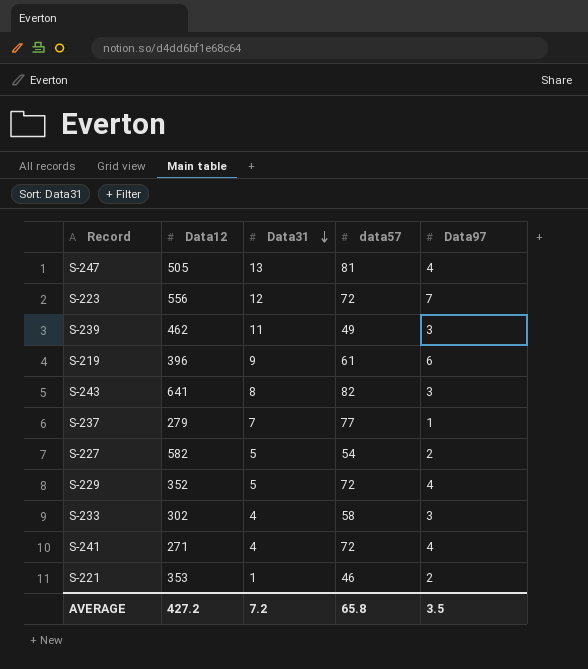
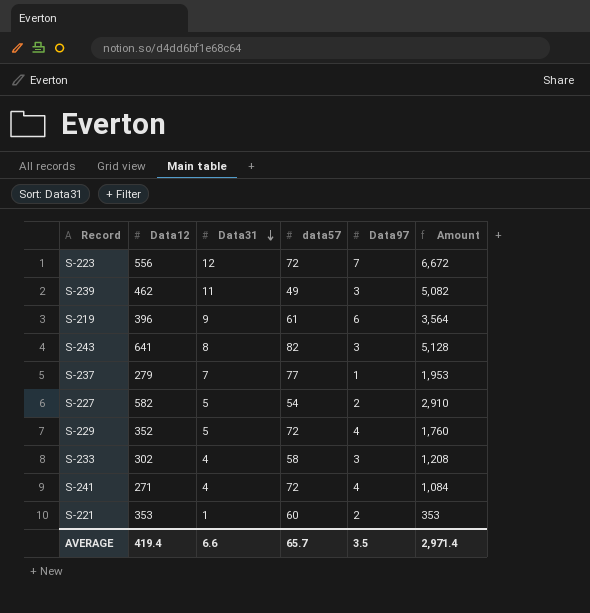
column Amount | formula: none -> [Data12] * [Data31]
row S-247: 505 | 13 | 81 | 4 -> none
S-221 | data57: 46 -> 60
AVERAGE | Data12: 427.2 -> 419.4
AVERAGE | Data31: 7.2 -> 6.6
AVERAGE | data57: 65.8 -> 65.7

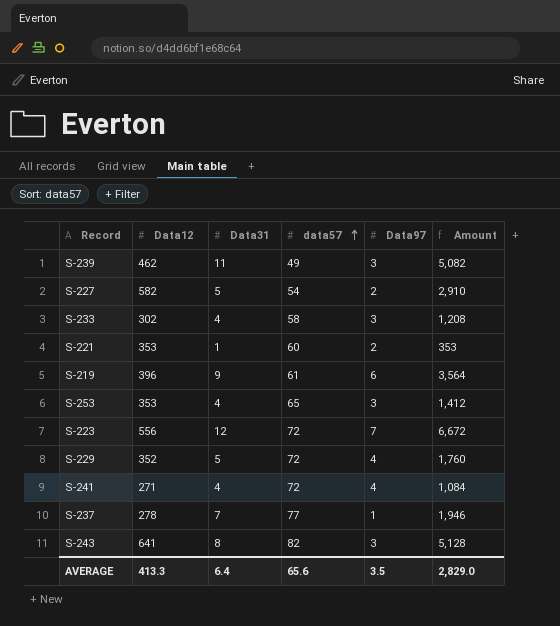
row order: Data31 descending -> data57 ascending
row S-253: none -> 353 | 4 | 65 | 3 | 1,412
S-237 | Data12: 279 -> 278
S-237 | Amount: 1,953 -> 1,946
AVERAGE | Data12: 419.4 -> 413.3
AVERAGE | Data31: 6.6 -> 6.4
AVERAGE | data57: 65.7 -> 65.6
AVERAGE | Amount: 2,971.4 -> 2,829.0

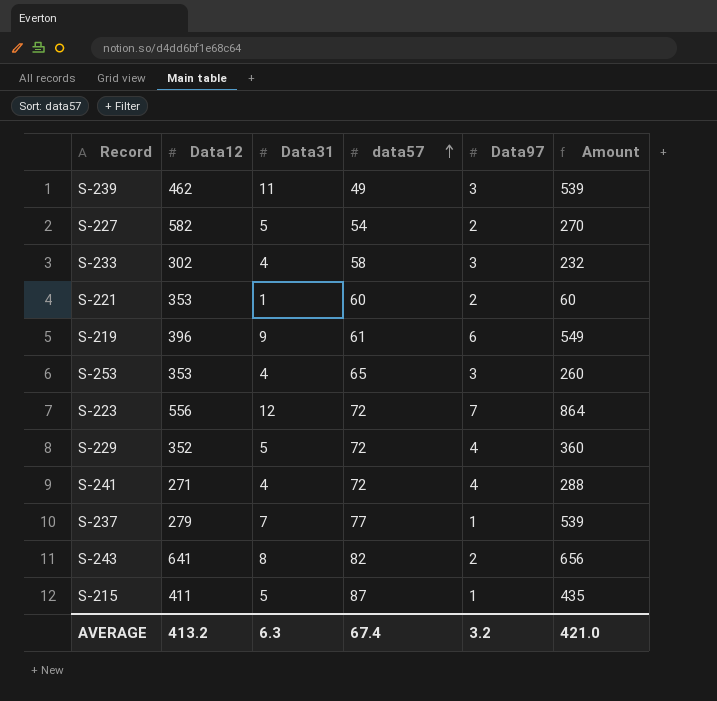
column Amount | formula: [Data12] * [Data31] -> [Data31] * [data57]
S-237 | Data12: 278 -> 279
S-243 | Data97: 3 -> 2
row S-215: none -> 411 | 5 | 87 | 1 | 435
AVERAGE | Data12: 413.3 -> 413.2
AVERAGE | Data31: 6.4 -> 6.3
AVERAGE | data57: 65.6 -> 67.4
AVERAGE | Data97: 3.5 -> 3.2
AVERAGE | Amount: 2,829.0 -> 421.0

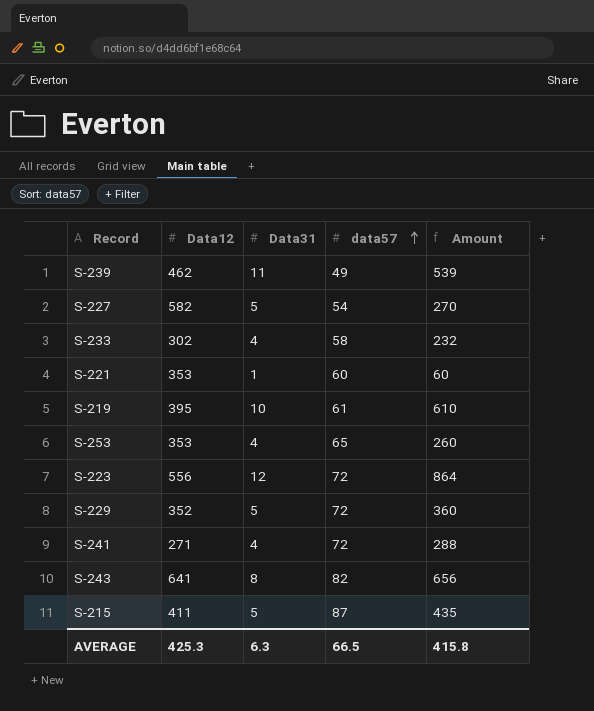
column Data97 | position: 5 -> none
row S-237: 279 | 7 | 77 | 1 | 539 -> none
S-219 | Data12: 396 -> 395
S-219 | Data31: 9 -> 10
S-219 | Amount: 549 -> 610
AVERAGE | Data12: 413.2 -> 425.3
AVERAGE | data57: 67.4 -> 66.5
AVERAGE | Amount: 421.0 -> 415.8

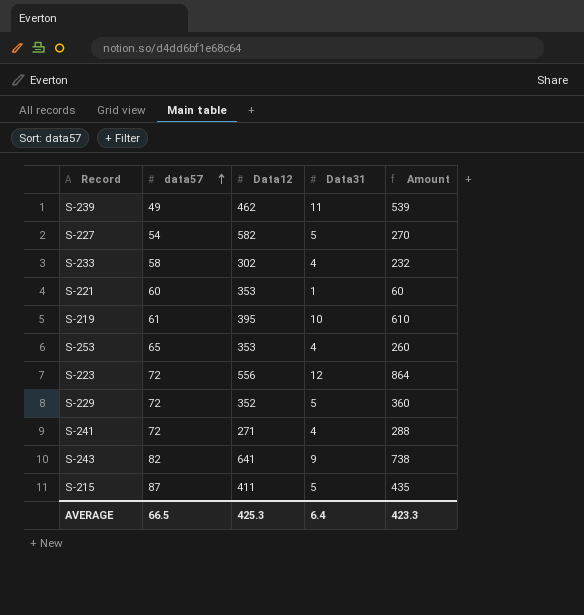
column data57 | position: 4 -> 2
S-243 | Data31: 8 -> 9
S-243 | Amount: 656 -> 738
AVERAGE | Data31: 6.3 -> 6.4
AVERAGE | Amount: 415.8 -> 423.3

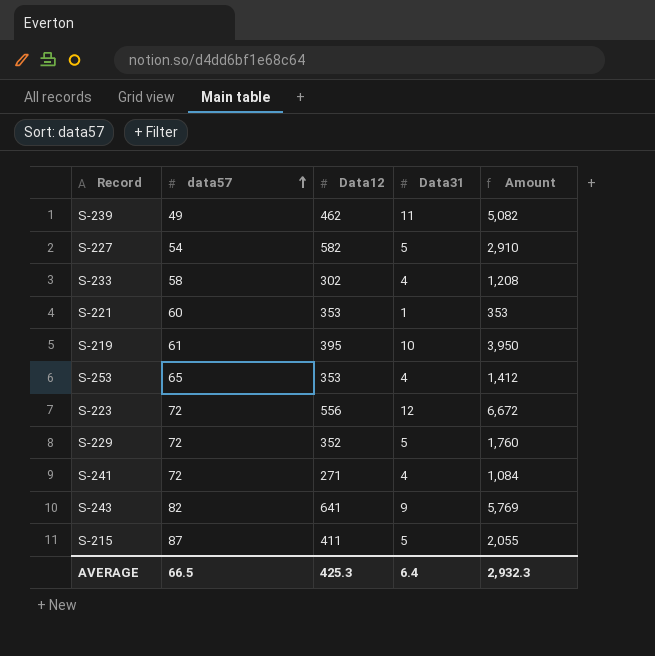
column Amount | formula: [data57] * [Data31] -> [Data12] * [Data31]
AVERAGE | Amount: 423.3 -> 2,932.3

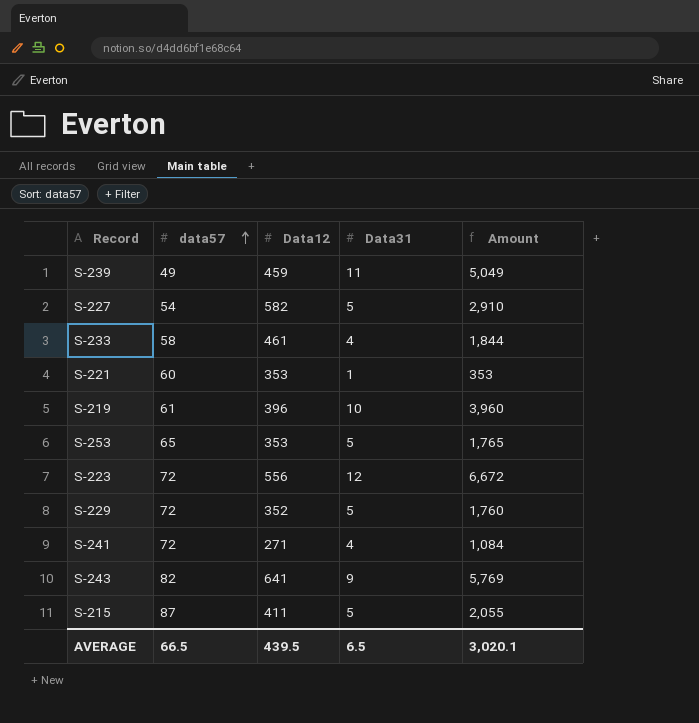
S-239 | Data12: 462 -> 459
S-239 | Amount: 5,082 -> 5,049
S-233 | Data12: 302 -> 461
S-233 | Amount: 1,208 -> 1,844
S-219 | Data12: 395 -> 396
S-219 | Amount: 3,950 -> 3,960
S-253 | Data31: 4 -> 5
S-253 | Amount: 1,412 -> 1,765
AVERAGE | Data12: 425.3 -> 439.5
AVERAGE | Data31: 6.4 -> 6.5
AVERAGE | Amount: 2,932.3 -> 3,020.1

